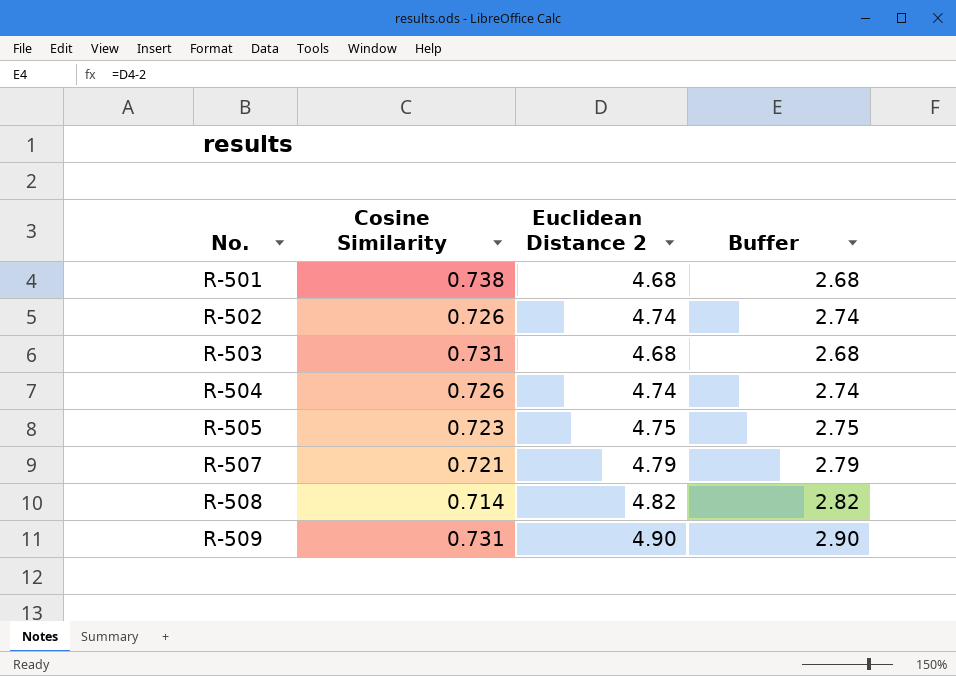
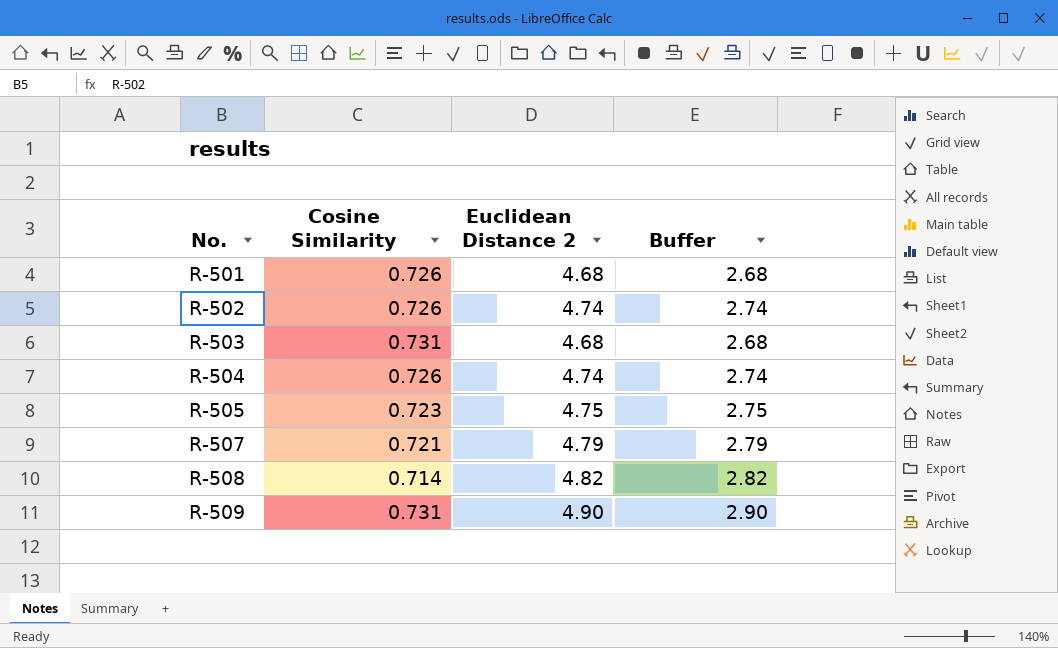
R-501 | Cosine Similarity: 0.738 -> 0.726

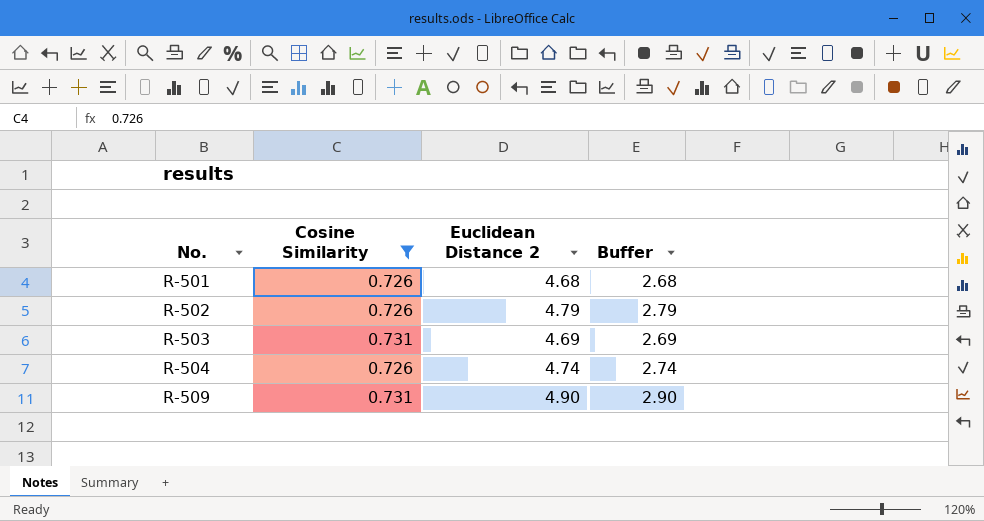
filter: none -> Cosine Similarity >= 0.726
R-502 | Euclidean Distance 2: 4.74 -> 4.79
R-502 | Buffer: 2.74 -> 2.79
R-503 | Euclidean Distance 2: 4.68 -> 4.69
R-503 | Buffer: 2.68 -> 2.69

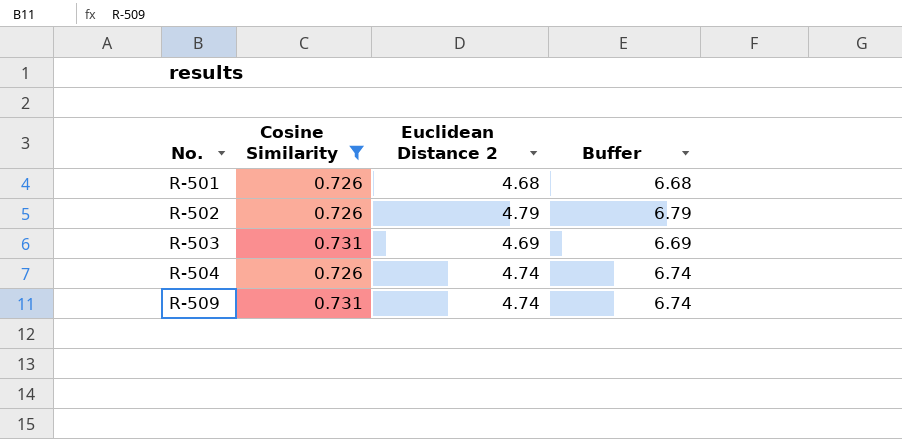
column Buffer | formula: [Euclidean Distance 2] - 2 -> [Euclidean Distance 2] + 2
R-509 | Euclidean Distance 2: 4.90 -> 4.74

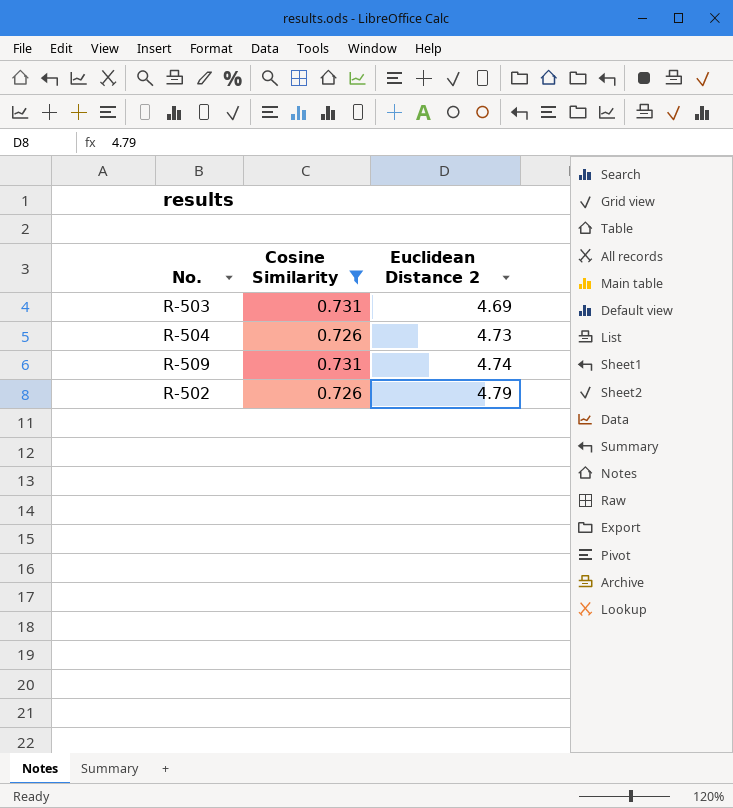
row order: No. ascending -> Euclidean Distance 2 ascending
column Buffer | formula: [Euclidean Distance 2] + 2 -> none
row R-501: 0.726 | 4.68 | 6.68 -> none
R-504 | Euclidean Distance 2: 4.74 -> 4.73

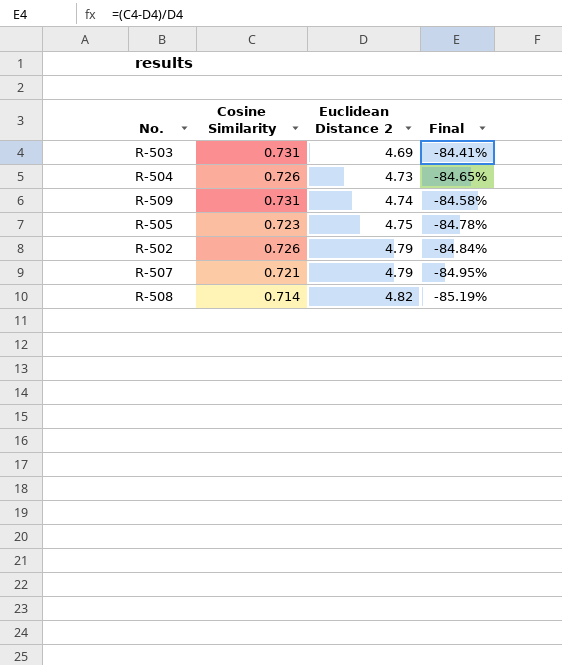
filter: Cosine Similarity >= 0.726 -> none
column Final | formula: none -> ([Cosine Similarity] - [Euclidean Distance 2]) / [Euclidean Distance 2]

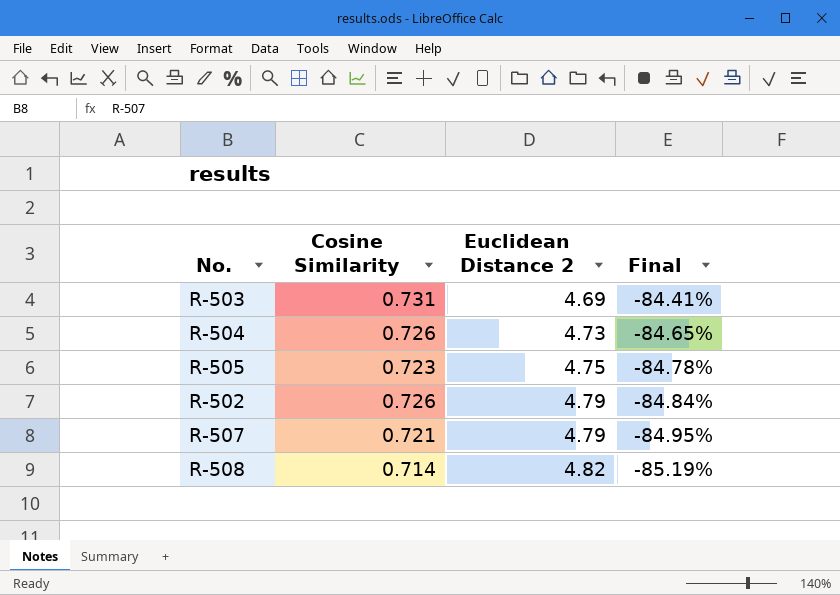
row R-509: 0.731 | 4.74 | -84.58% -> none

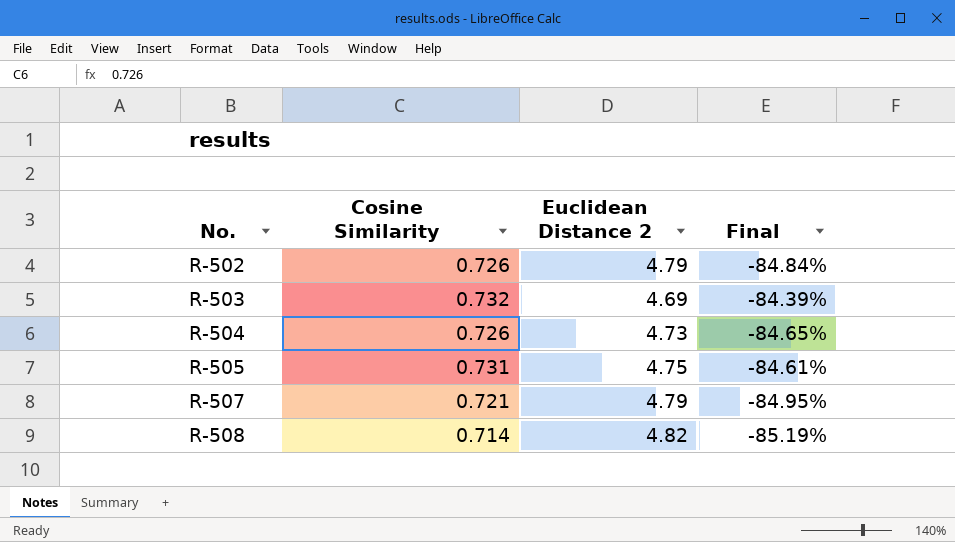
row order: Euclidean Distance 2 ascending -> No. ascending
R-503 | Cosine Similarity: 0.731 -> 0.732
R-503 | Final: -84.41% -> -84.39%
R-505 | Cosine Similarity: 0.723 -> 0.731
R-505 | Final: -84.78% -> -84.61%

